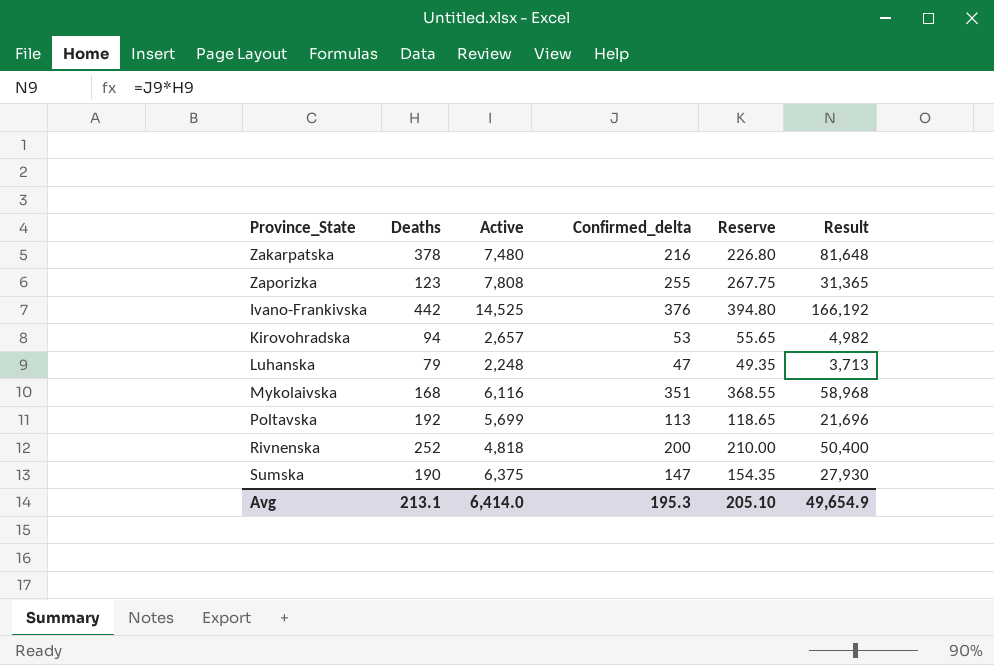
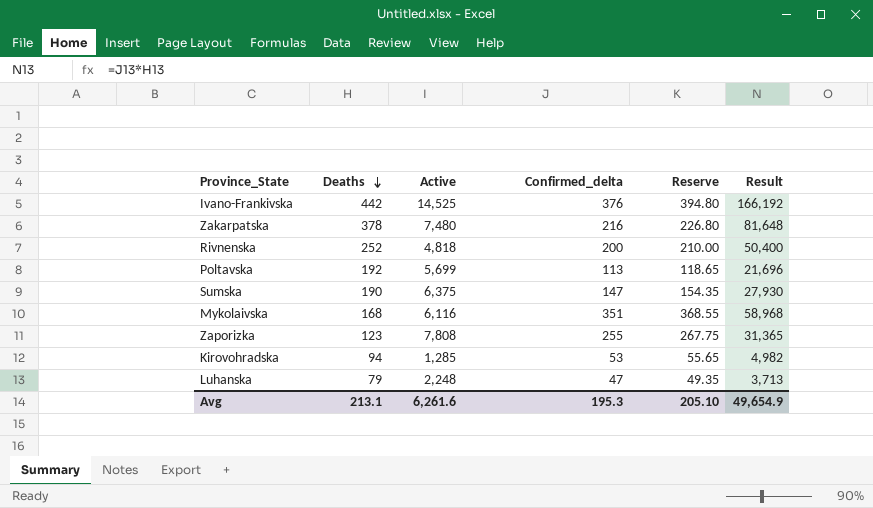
row order: none -> Deaths descending
Kirovohradska | Active: 2,657 -> 1,285
Avg | Active: 6,414.0 -> 6,261.6

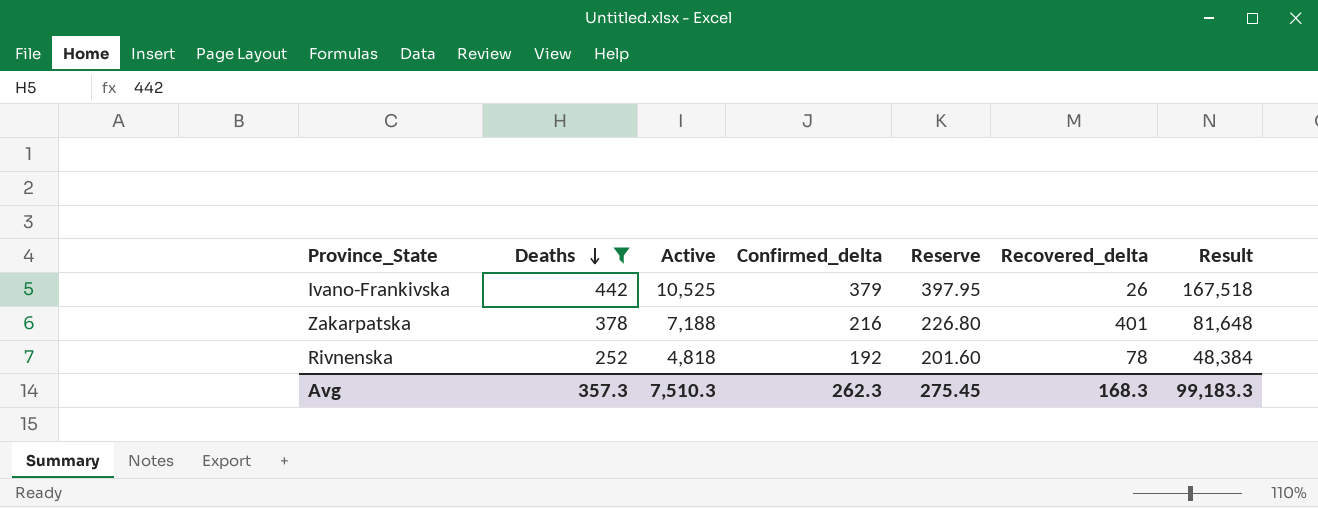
filter: none -> Deaths >= 252
column Recovered_delta | position: none -> 6
Ivano-Frankivska | Active: 14,525 -> 10,525
Ivano-Frankivska | Confirmed_delta: 376 -> 379
Ivano-Frankivska | Reserve: 394.80 -> 397.95
Ivano-Frankivska | Result: 166,192 -> 167,518
Zakarpatska | Active: 7,480 -> 7,188
Rivnenska | Confirmed_delta: 200 -> 192
Rivnenska | Reserve: 210.00 -> 201.60
Rivnenska | Result: 50,400 -> 48,384
Avg | Deaths: 213.1 -> 357.3
Avg | Active: 6,261.6 -> 7,510.3
Avg | Confirmed_delta: 195.3 -> 262.3
Avg | Reserve: 205.10 -> 275.45
Avg | Result: 49,654.9 -> 99,183.3

